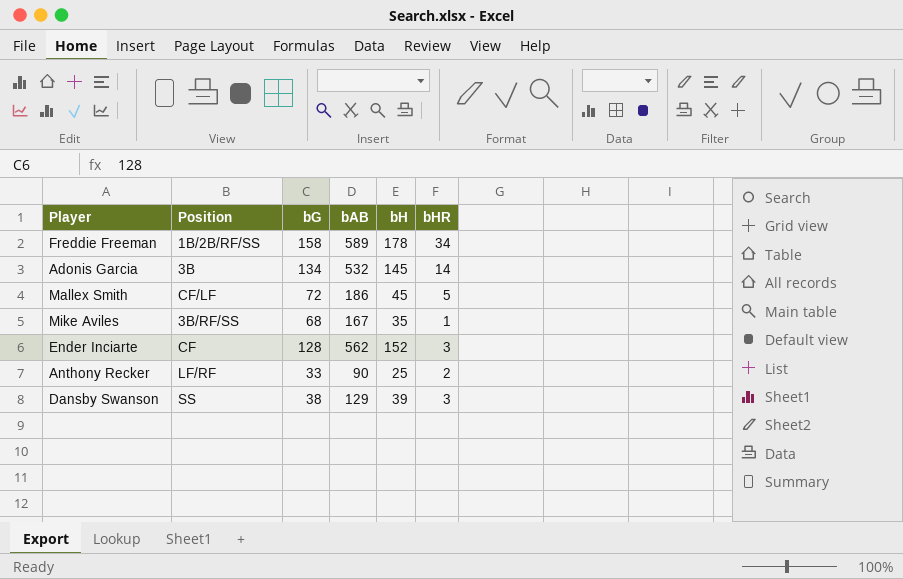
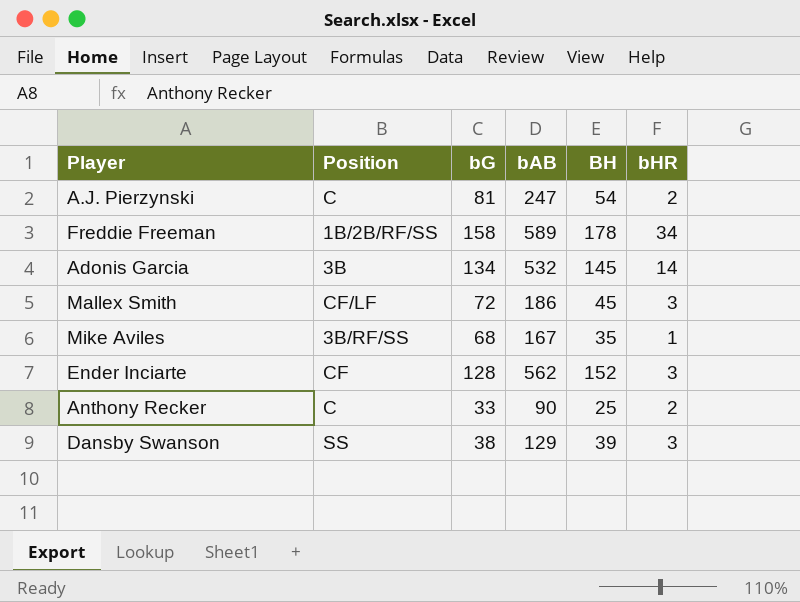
column name: bH -> BH
row A.J. Pierzynski: none -> C | 81 | 247 | 54 | 2
Mallex Smith | bHR: 5 -> 3
Anthony Recker | Position: LF/RF -> C

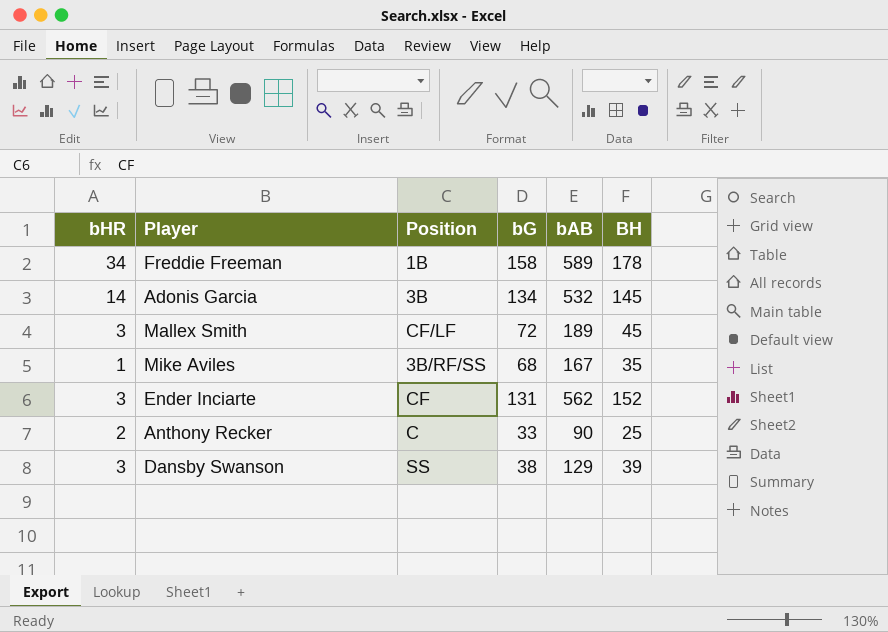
column bHR | position: 6 -> 1
row A.J. Pierzynski: C | 81 | 247 | 54 | 2 -> none
Freddie Freeman | Position: 1B/2B/RF/SS -> 1B
Mallex Smith | bAB: 186 -> 189
Ender Inciarte | bG: 128 -> 131

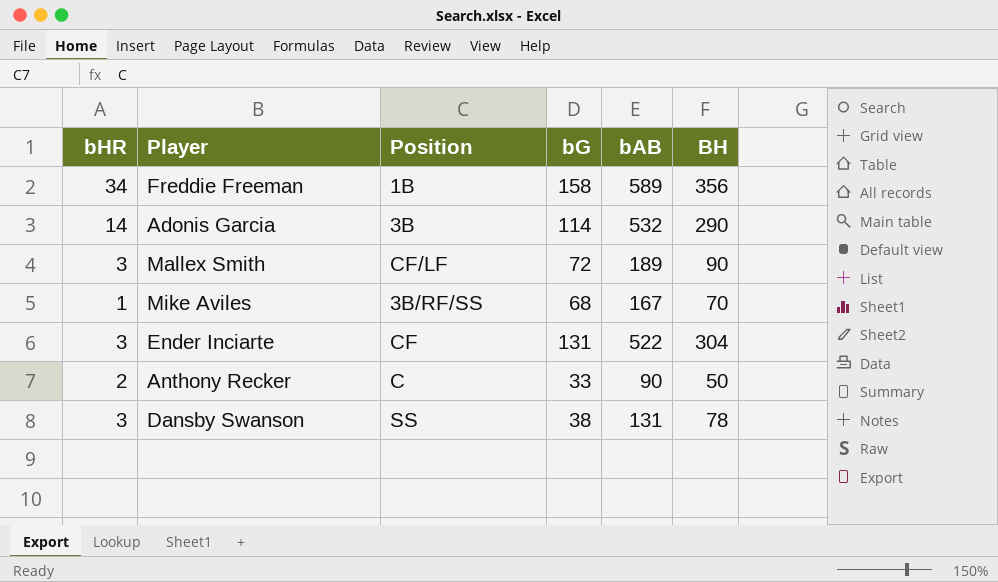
Freddie Freeman | BH: 178 -> 356
Adonis Garcia | bG: 134 -> 114
Adonis Garcia | BH: 145 -> 290
Mallex Smith | BH: 45 -> 90
Mike Aviles | BH: 35 -> 70
Ender Inciarte | bAB: 562 -> 522
Ender Inciarte | BH: 152 -> 304
Anthony Recker | BH: 25 -> 50
Dansby Swanson | bAB: 129 -> 131
Dansby Swanson | BH: 39 -> 78

